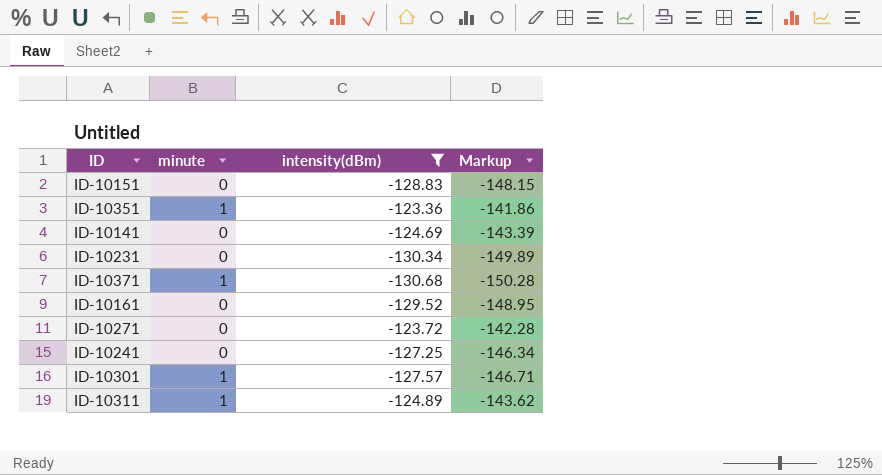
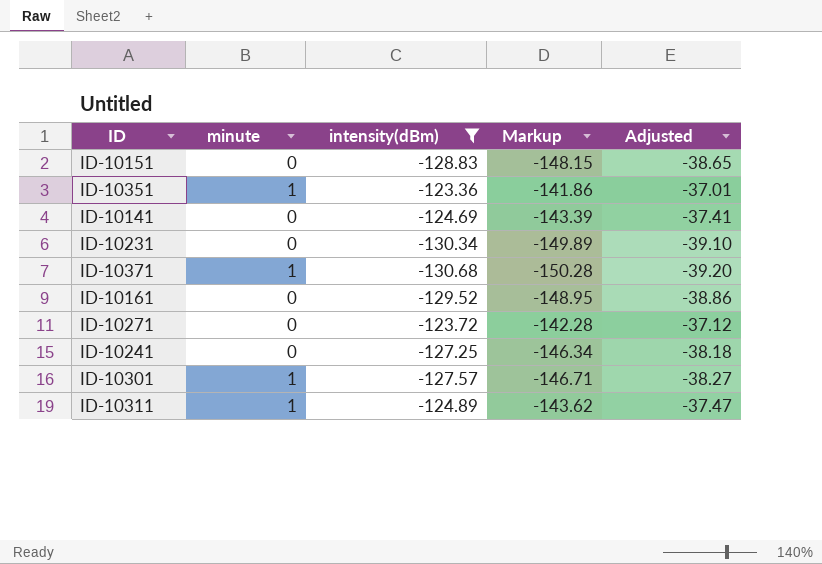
column Adjusted | formula: none -> [intensity(dBm)] * 0.3

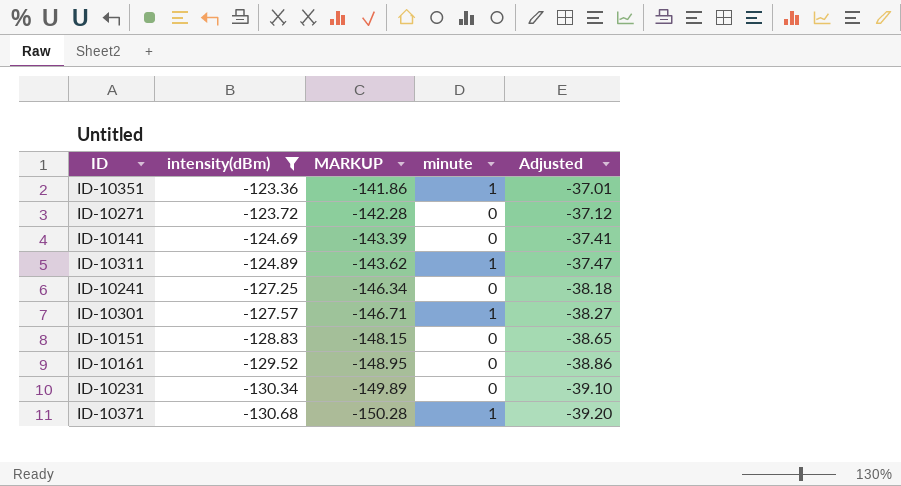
row order: none -> intensity(dBm) descending
column name: Markup -> MARKUP
column minute | position: 2 -> 4

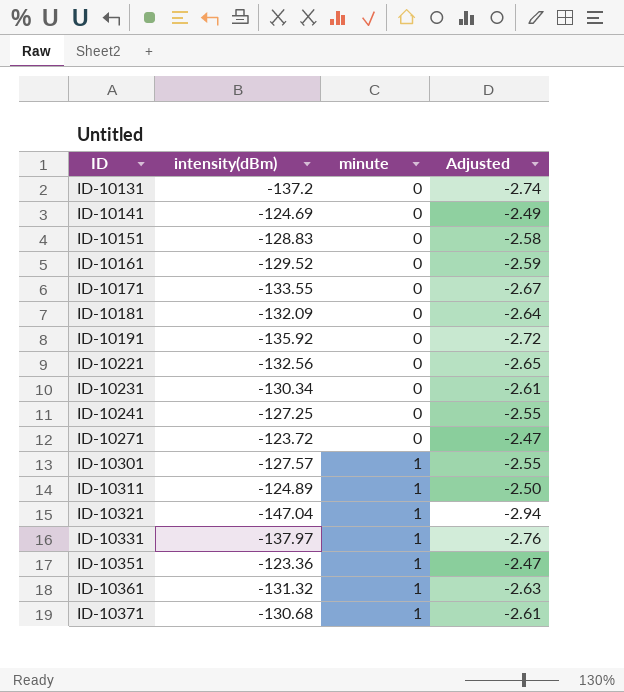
filter: intensity(dBm) >= -130.68 -> none
row order: intensity(dBm) descending -> ID ascending
column MARKUP | formula: [intensity(dBm)] * 1.15 -> none
column Adjusted | formula: [intensity(dBm)] * 0.3 -> [intensity(dBm)] * 0.02

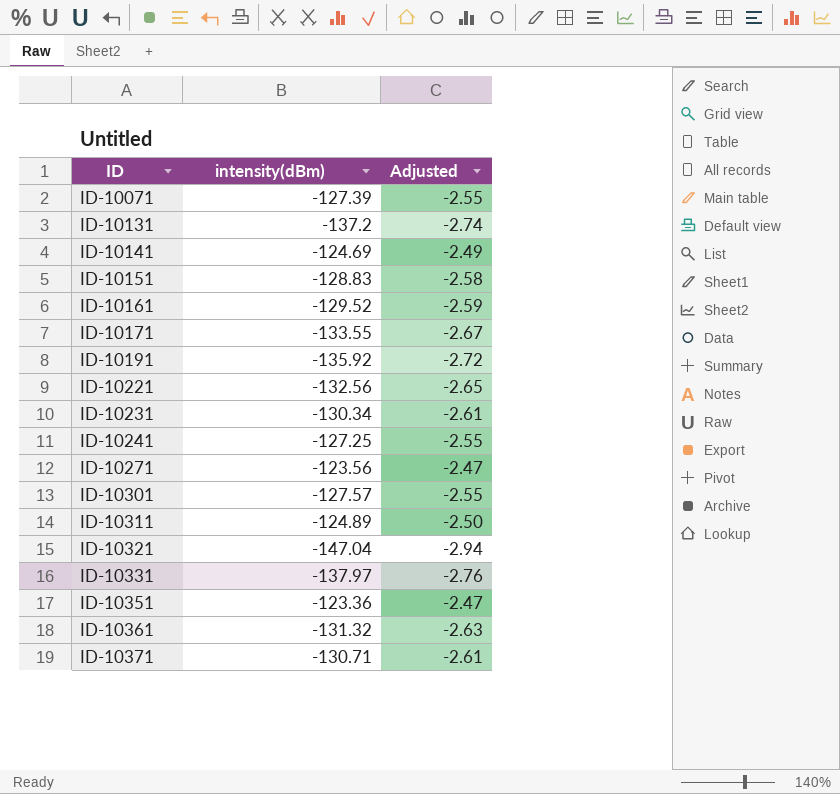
column minute | position: 3 -> none
row ID-10181: -132.09 | 0 | -2.64 -> none
row ID-10071: none -> -127.39 | -2.55
ID-10271 | intensity(dBm): -123.72 -> -123.56
ID-10371 | intensity(dBm): -130.68 -> -130.71

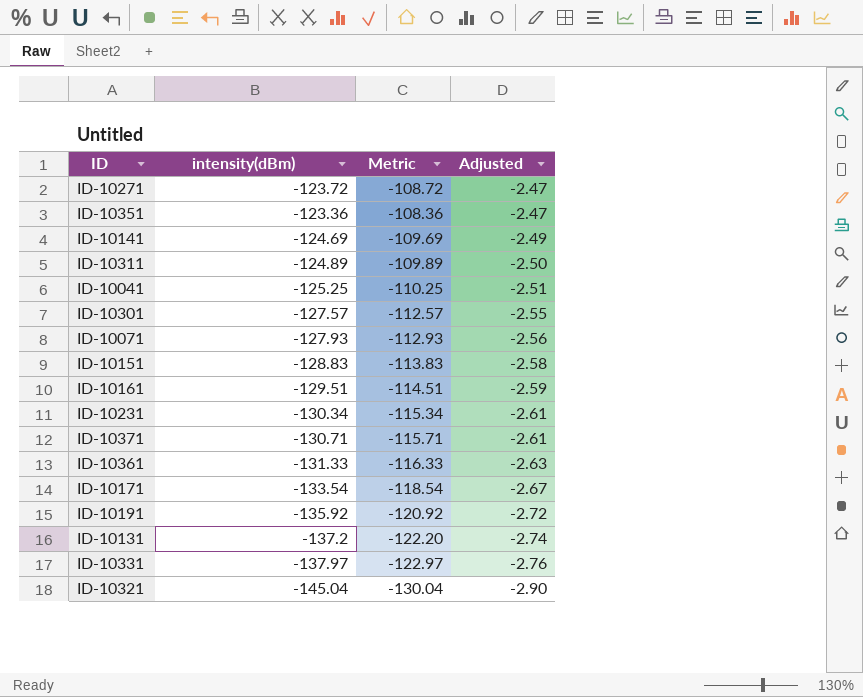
row order: ID ascending -> Adjusted descending
column Metric | formula: none -> [intensity(dBm)] + 15
row ID-10221: -132.56 | -2.65 -> none
row ID-10241: -127.25 | -2.55 -> none
ID-10271 | intensity(dBm): -123.56 -> -123.72
row ID-10041: none -> -125.25 | -110.25 | -2.51
ID-10071 | intensity(dBm): -127.39 -> -127.93
ID-10071 | Adjusted: -2.55 -> -2.56
ID-10161 | intensity(dBm): -129.52 -> -129.51
ID-10361 | intensity(dBm): -131.32 -> -131.33
ID-10171 | intensity(dBm): -133.55 -> -133.54
ID-10321 | intensity(dBm): -147.04 -> -145.04
ID-10321 | Adjusted: -2.94 -> -2.90

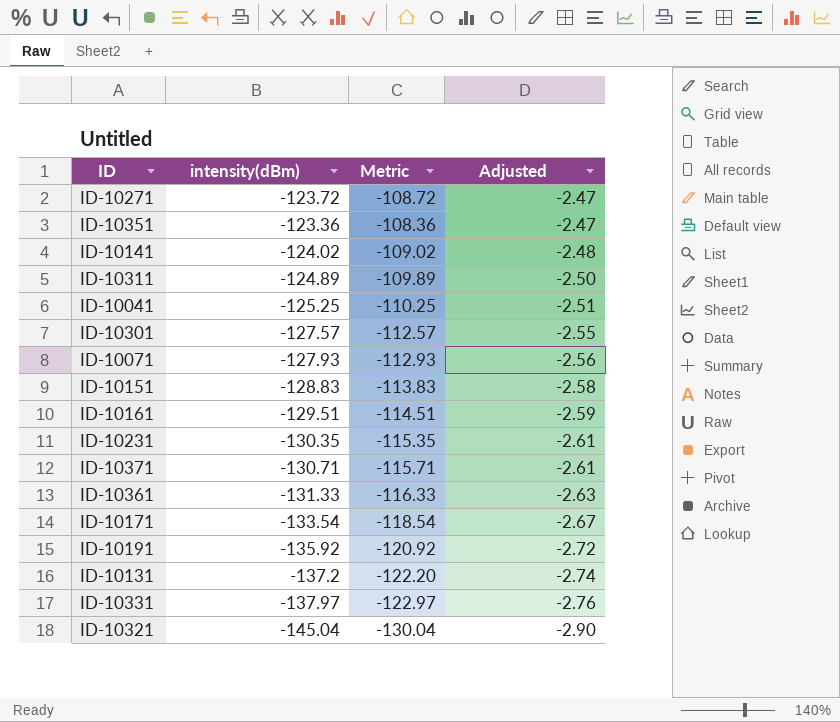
ID-10141 | intensity(dBm): -124.69 -> -124.02
ID-10141 | Metric: -109.69 -> -109.02
ID-10141 | Adjusted: -2.49 -> -2.48
ID-10231 | intensity(dBm): -130.34 -> -130.35
ID-10231 | Metric: -115.34 -> -115.35

